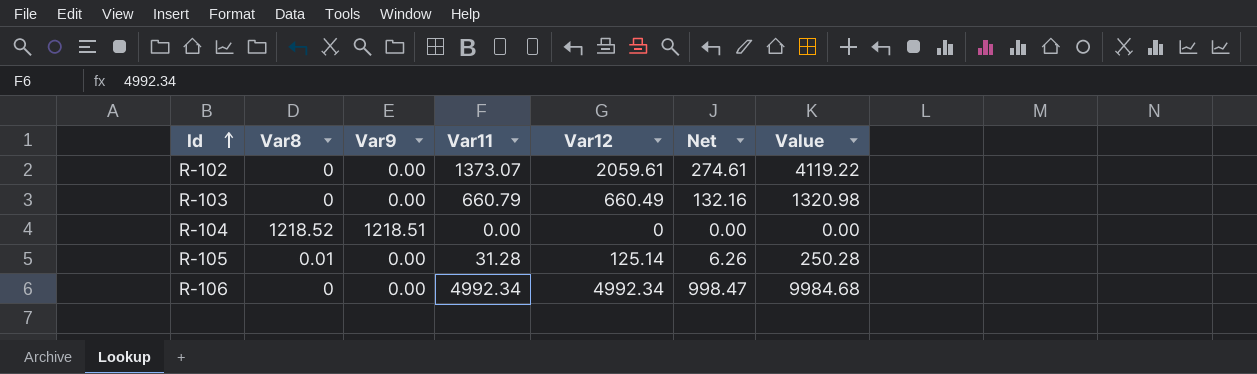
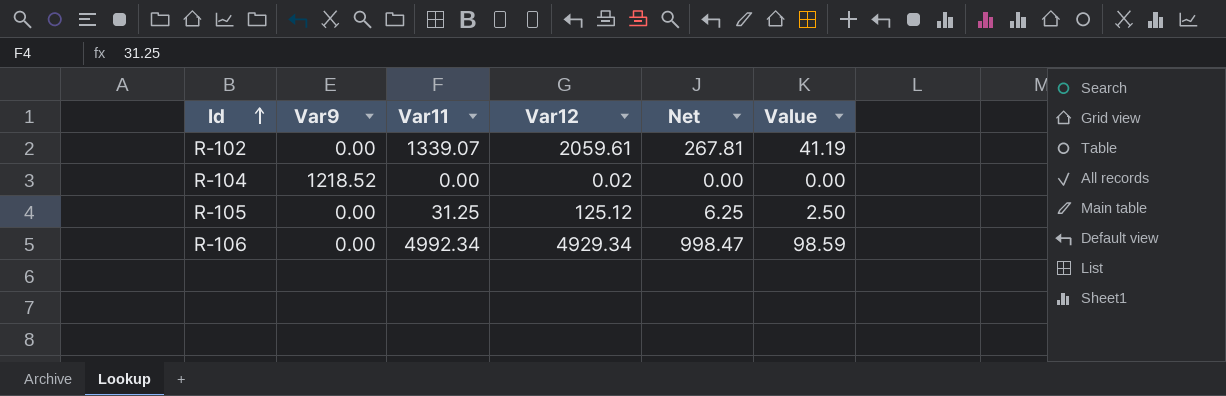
column Var8 | position: 2 -> none
column Value | formula: [Var12] * 2 -> [Var12] * 0.02
row R-103: 0 | 0.00 | 660.79 | 660.49 | 132.16 | 1320.98 -> none
R-102 | Var11: 1373.07 -> 1339.07
R-102 | Net: 274.61 -> 267.81
R-104 | Var9: 1218.51 -> 1218.52
R-104 | Var12: 0 -> 0.02
R-105 | Var11: 31.28 -> 31.25
R-105 | Var12: 125.14 -> 125.12
R-105 | Net: 6.26 -> 6.25
R-106 | Var12: 4992.34 -> 4929.34

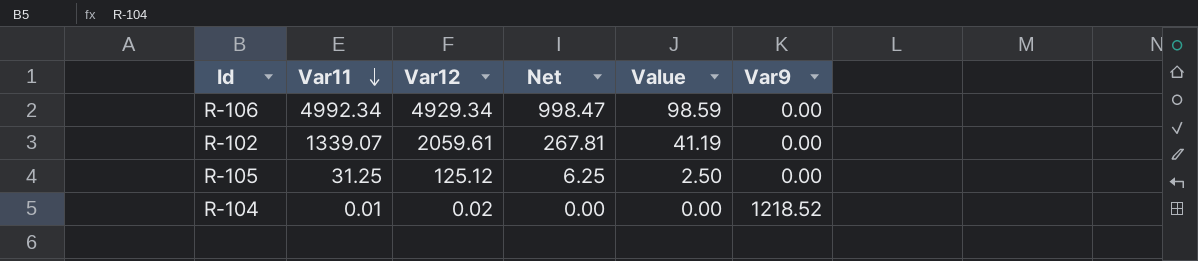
row order: Id ascending -> Var11 descending
column Var9 | position: 2 -> 6
R-104 | Var11: 0.00 -> 0.01

